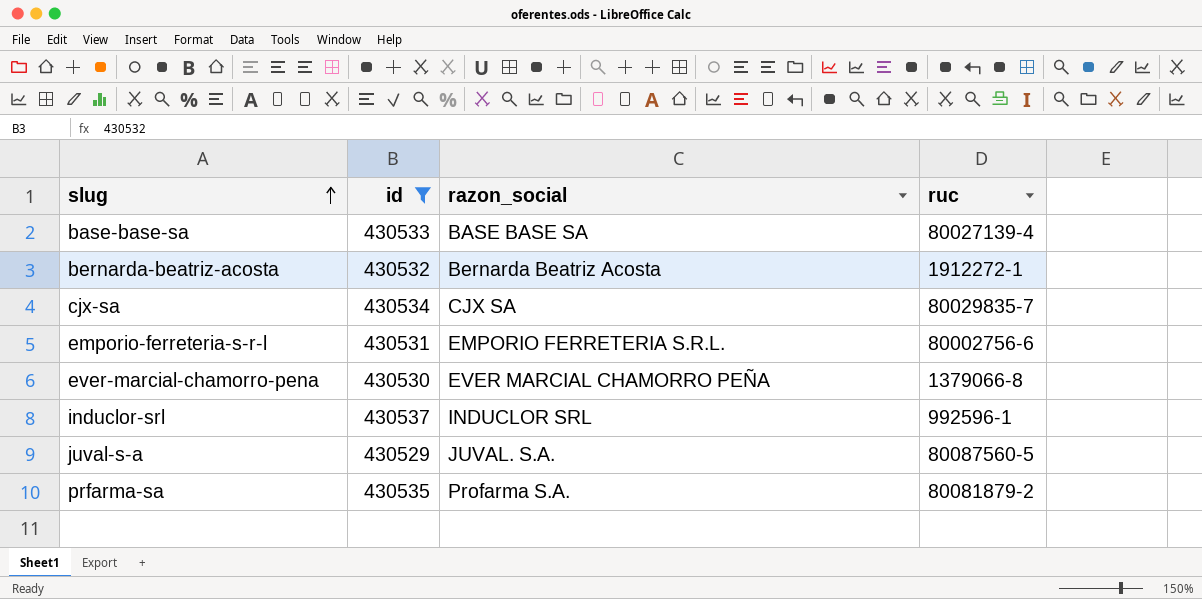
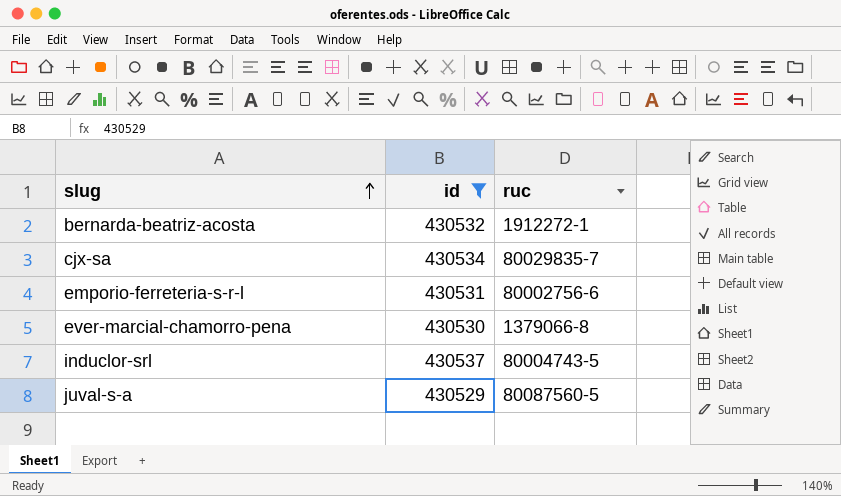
column razon_social | position: 3 -> none
row base-base-sa: 430533 | BASE BASE SA | 80027139-4 -> none
row prfarma-sa: 430535 | Profarma S.A. | 80081879-2 -> none
induclor-srl | ruc: 992596-1 -> 80004743-5

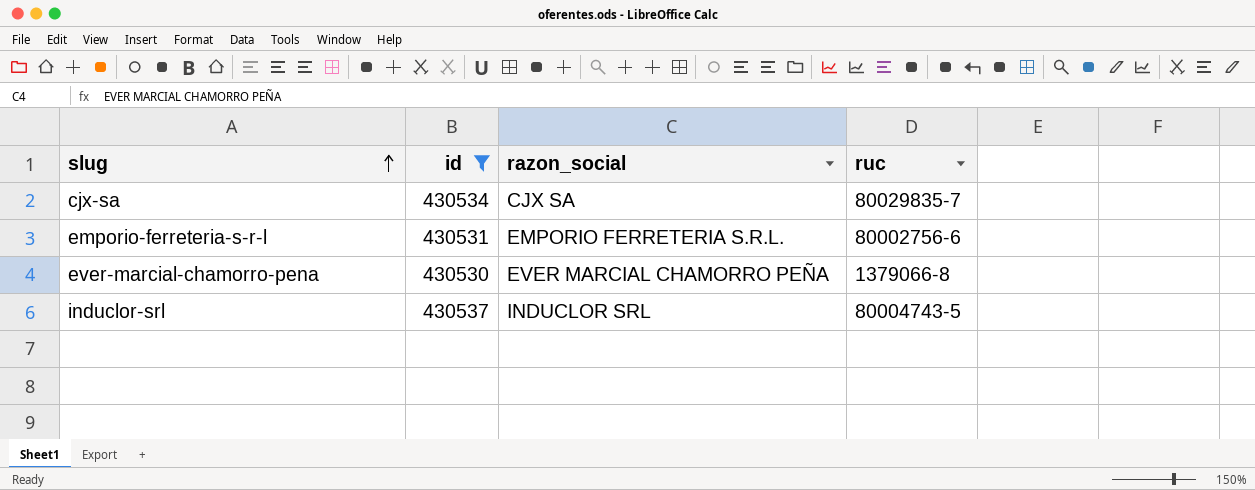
column razon_social | position: none -> 3
row bernarda-beatriz-acosta: 430532 | 1912272-1 -> none
row juval-s-a: 430529 | 80087560-5 -> none

